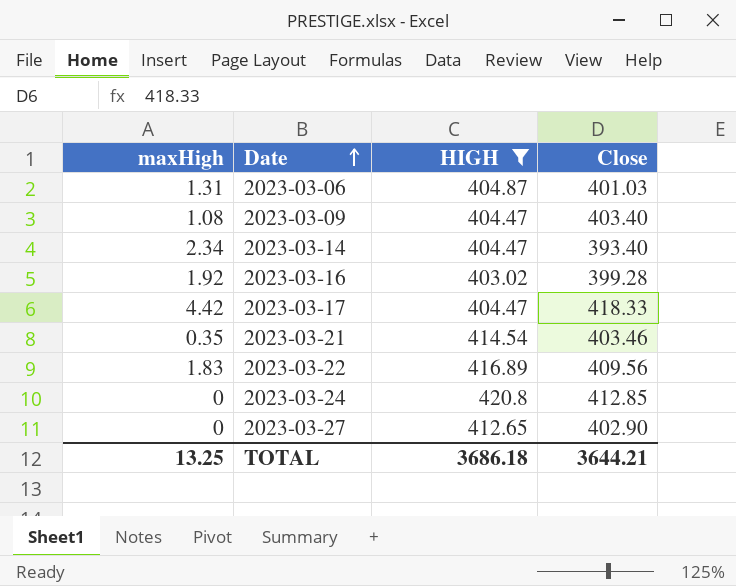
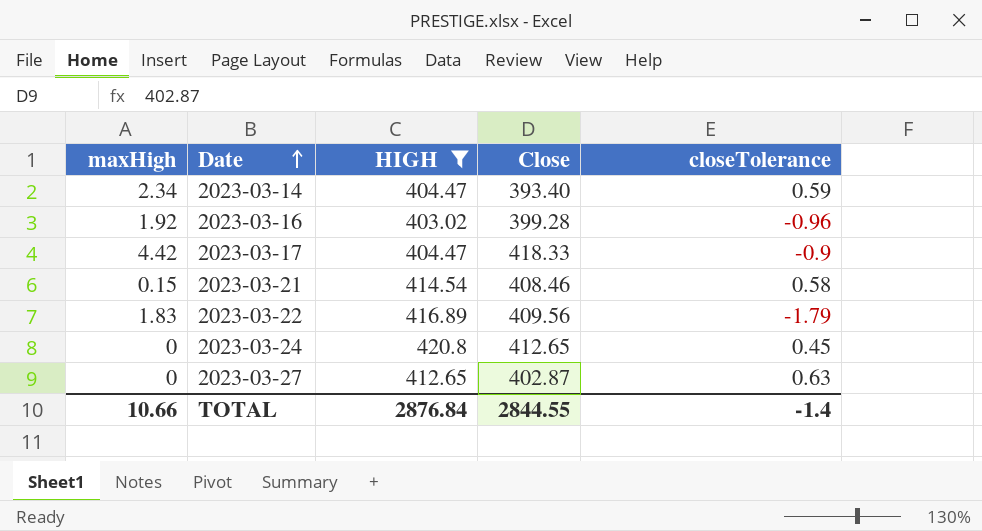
column closeTolerance | position: none -> 5
row 2023-03-06: 1.31 | 404.87 | 401.03 -> none
row 2023-03-09: 1.08 | 404.47 | 403.40 -> none
2023-03-21 | maxHigh: 0.35 -> 0.15
2023-03-21 | Close: 403.46 -> 408.46
2023-03-24 | Close: 412.85 -> 412.65
2023-03-27 | Close: 402.90 -> 402.87
TOTAL | maxHigh: 13.25 -> 10.66
TOTAL | HIGH: 3686.18 -> 2876.84
TOTAL | Close: 3644.21 -> 2844.55

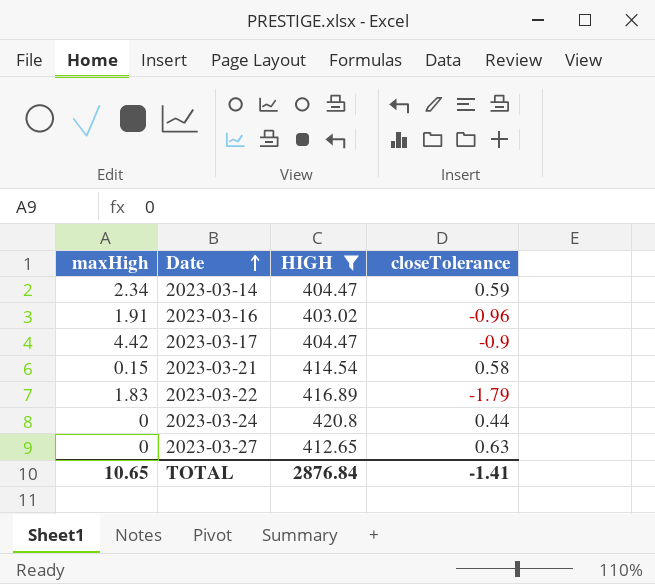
column Close | position: 4 -> none
2023-03-16 | maxHigh: 1.92 -> 1.91
2023-03-24 | closeTolerance: 0.45 -> 0.44
TOTAL | maxHigh: 10.66 -> 10.65
TOTAL | closeTolerance: -1.4 -> -1.41

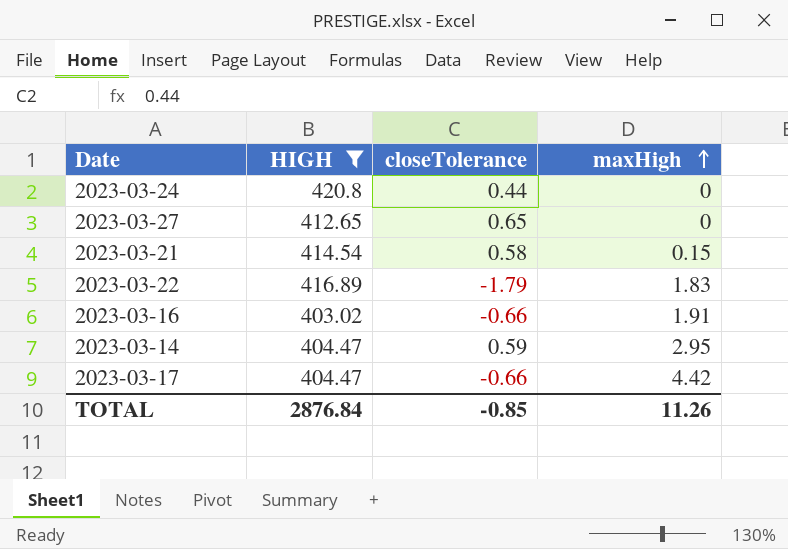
row order: Date ascending -> maxHigh ascending
column maxHigh | position: 1 -> 4
2023-03-27 | closeTolerance: 0.63 -> 0.65
2023-03-16 | closeTolerance: -0.96 -> -0.66
2023-03-14 | maxHigh: 2.34 -> 2.95
2023-03-17 | closeTolerance: -0.9 -> -0.66
TOTAL | closeTolerance: -1.41 -> -0.85
TOTAL | maxHigh: 10.65 -> 11.26

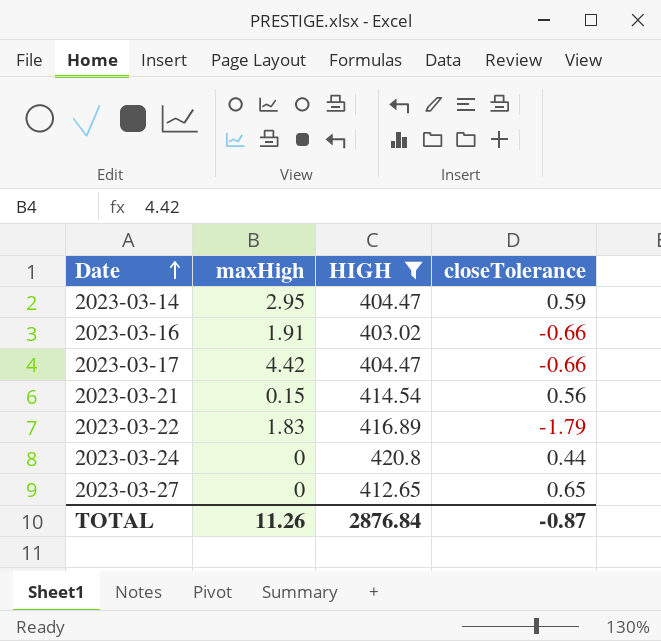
row order: maxHigh ascending -> Date ascending
column maxHigh | position: 4 -> 2
2023-03-21 | closeTolerance: 0.58 -> 0.56
TOTAL | closeTolerance: -0.85 -> -0.87

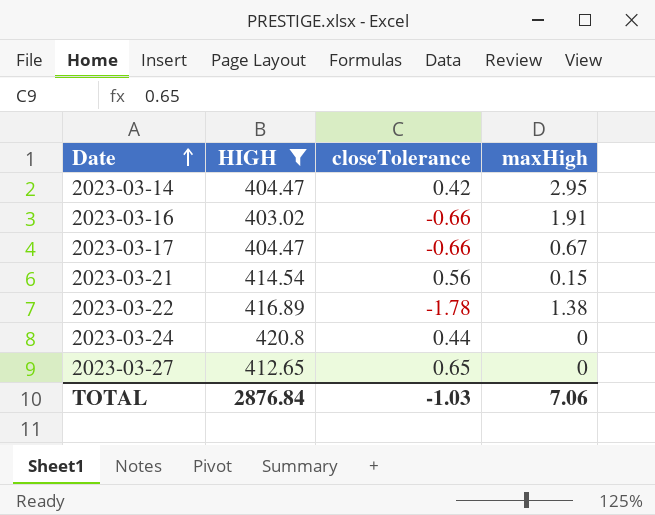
column maxHigh | position: 2 -> 4
2023-03-14 | closeTolerance: 0.59 -> 0.42
2023-03-17 | maxHigh: 4.42 -> 0.67
2023-03-22 | closeTolerance: -1.79 -> -1.78
2023-03-22 | maxHigh: 1.83 -> 1.38
TOTAL | closeTolerance: -0.87 -> -1.03
TOTAL | maxHigh: 11.26 -> 7.06

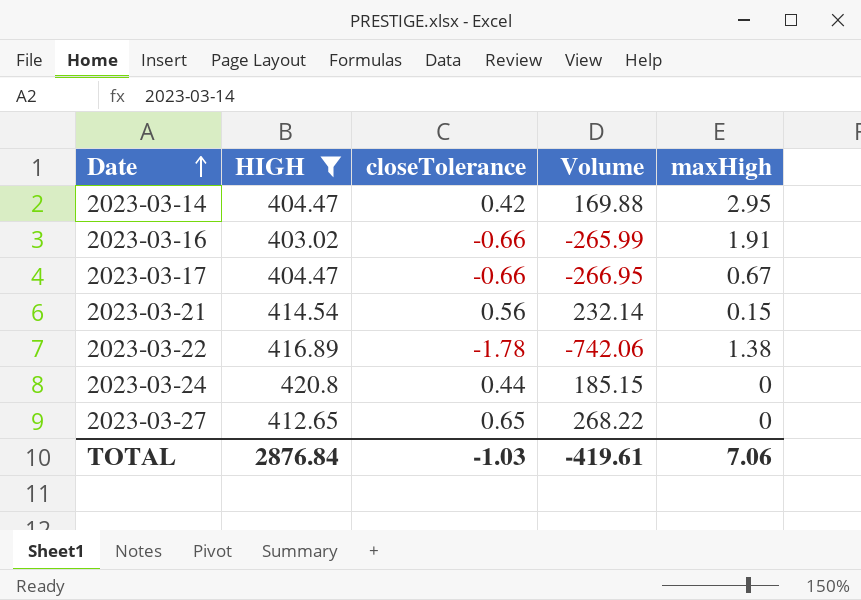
column Volume | formula: none -> [HIGH] * [closeTolerance]

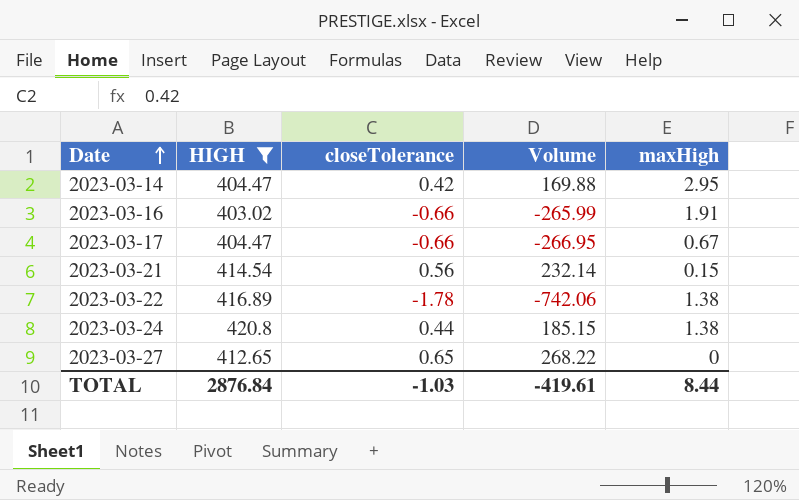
2023-03-24 | maxHigh: 0 -> 1.38
TOTAL | maxHigh: 7.06 -> 8.44

